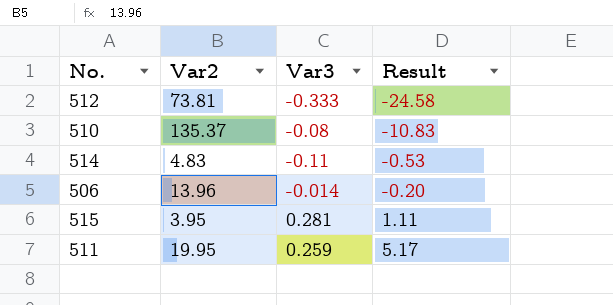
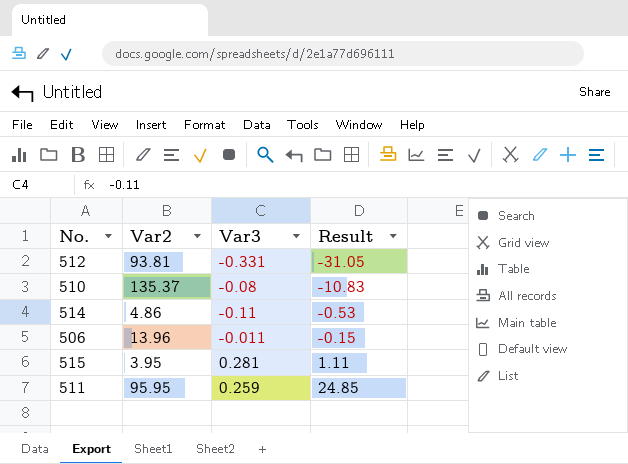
512 | Var2: 73.81 -> 93.81
512 | Var3: -0.333 -> -0.331
512 | Result: -24.58 -> -31.05
514 | Var2: 4.83 -> 4.86
506 | Var3: -0.014 -> -0.011
506 | Result: -0.20 -> -0.15
511 | Var2: 19.95 -> 95.95
511 | Result: 5.17 -> 24.85

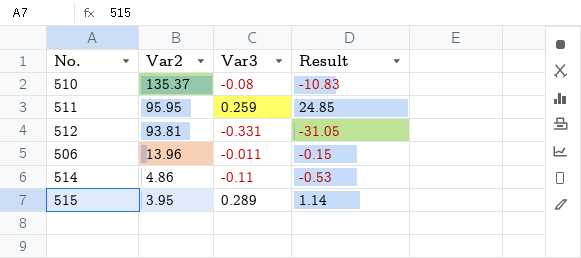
row order: Result ascending -> Var2 descending
515 | Var3: 0.281 -> 0.289
515 | Result: 1.11 -> 1.14

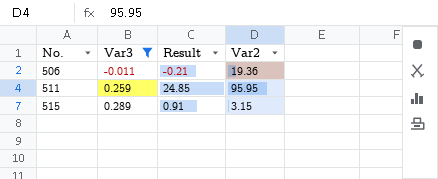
filter: none -> Var3 >= -0.011
row order: Var2 descending -> No. ascending
column Var2 | position: 2 -> 4
506 | Result: -0.15 -> -0.21
506 | Var2: 13.96 -> 19.36
515 | Result: 1.14 -> 0.91
515 | Var2: 3.95 -> 3.15

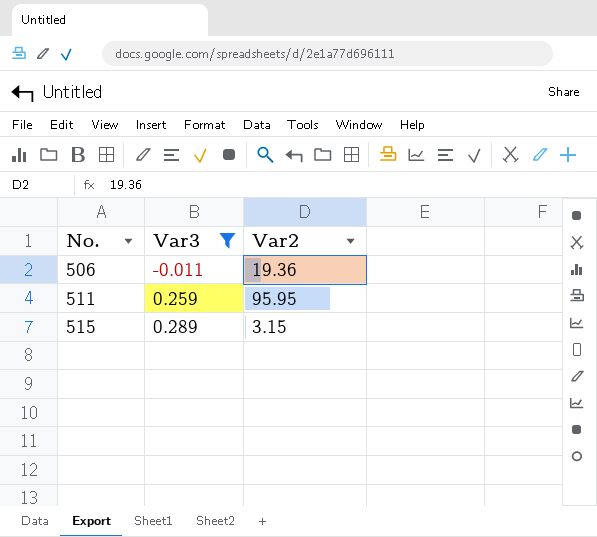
column Result | formula: [Var3] * [Var2] -> none

